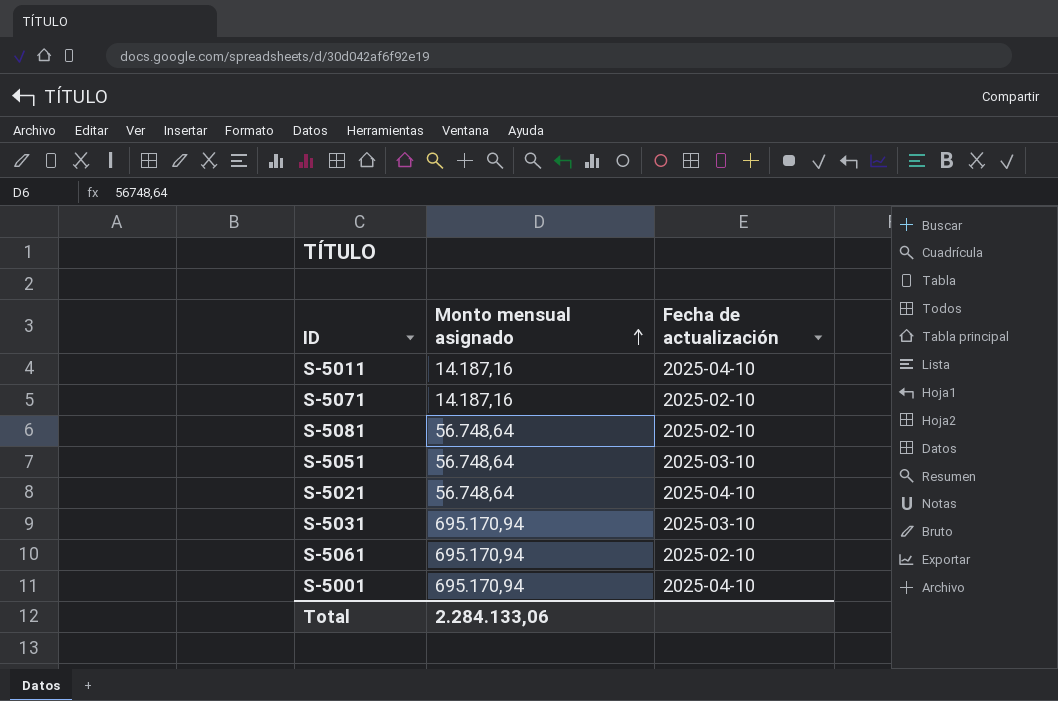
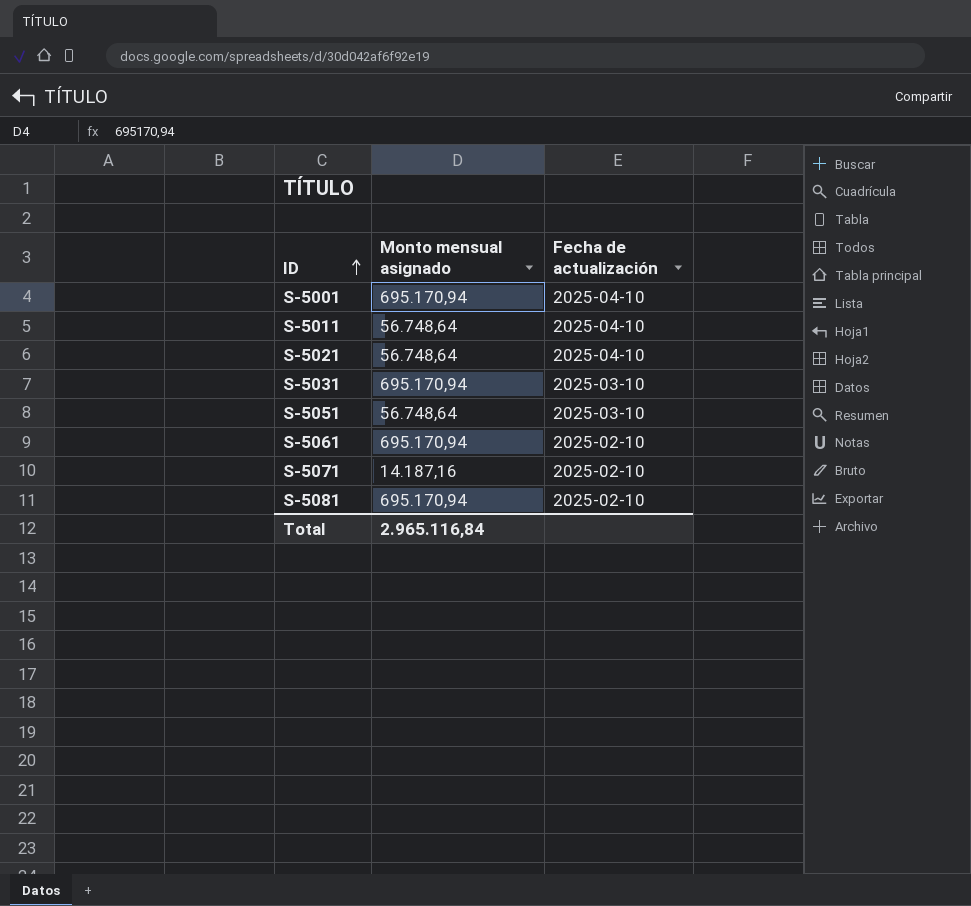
row order: Monto mensual asignado ascending -> ID ascending
S-5011 | Monto mensual asignado: 14.187,16 -> 56.748,64
S-5081 | Monto mensual asignado: 56.748,64 -> 695.170,94
Total | Monto mensual asignado: 2.284.133,06 -> 2.965.116,84

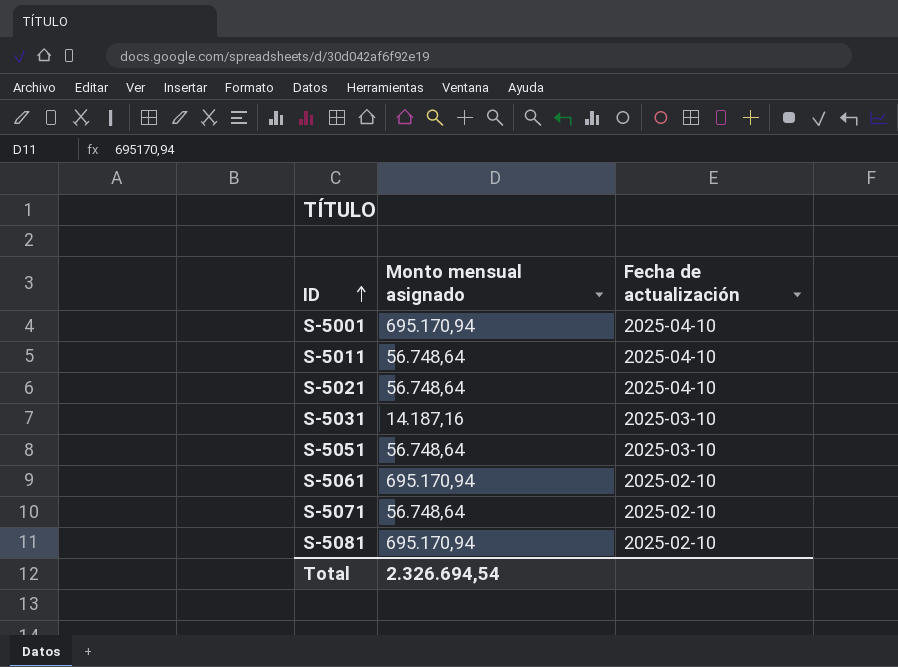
S-5031 | Monto mensual asignado: 695.170,94 -> 14.187,16
S-5071 | Monto mensual asignado: 14.187,16 -> 56.748,64
Total | Monto mensual asignado: 2.965.116,84 -> 2.326.694,54

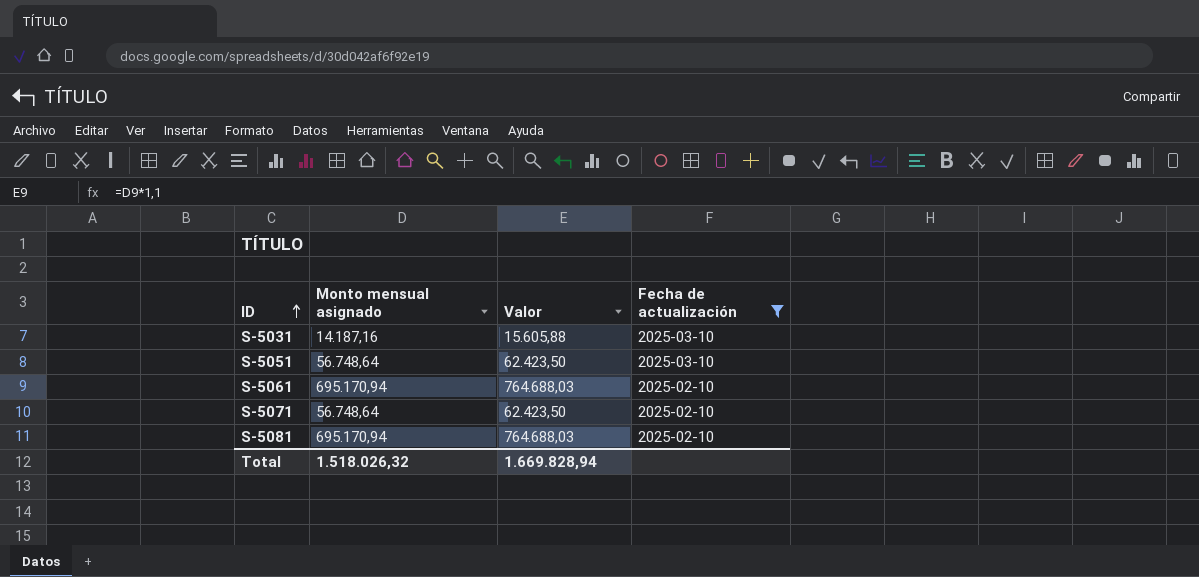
filter: none -> Fecha de actualización != 2025-04-10
column Valor | formula: none -> [Monto mensual asignado] * 1,1
Total | Monto mensual asignado: 2.326.694,54 -> 1.518.026,32

